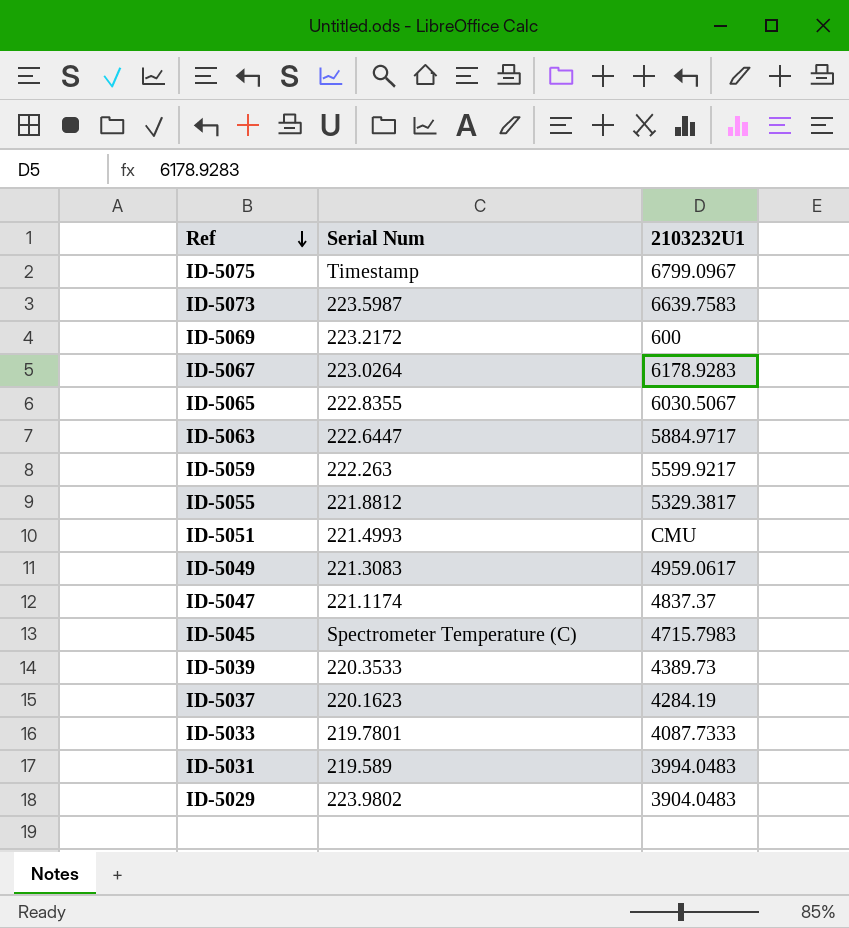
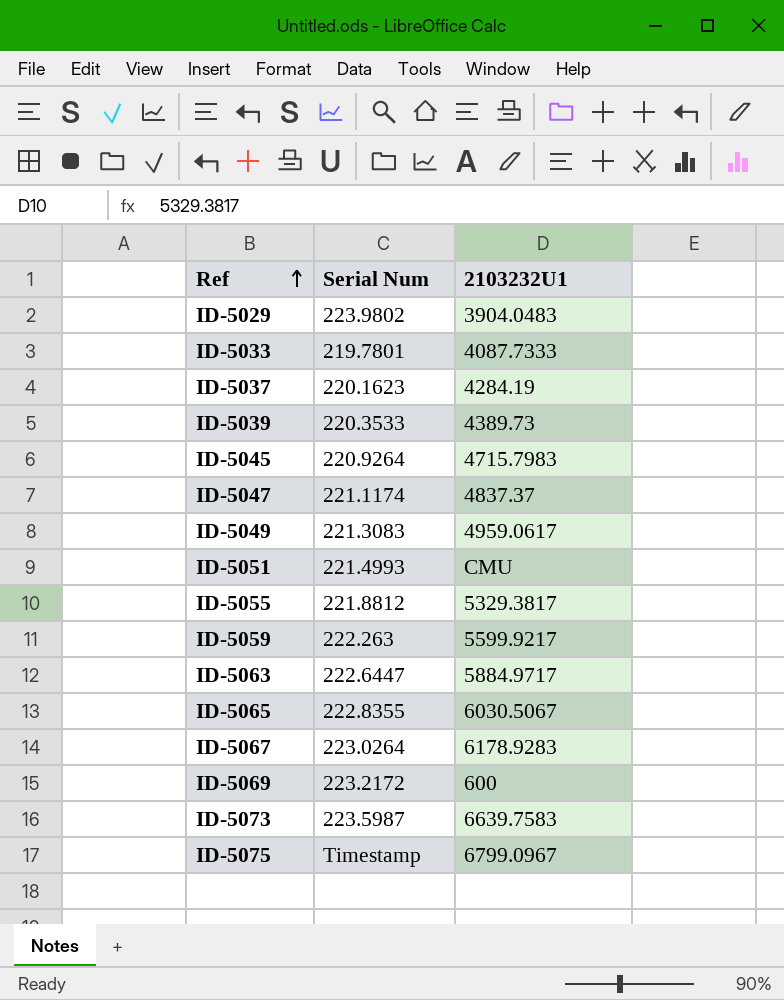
row order: Ref descending -> Ref ascending
row ID-5031: 219.589 | 3994.0483 -> none
ID-5045 | Serial Num: Spectrometer Temperature (C) -> 220.9264

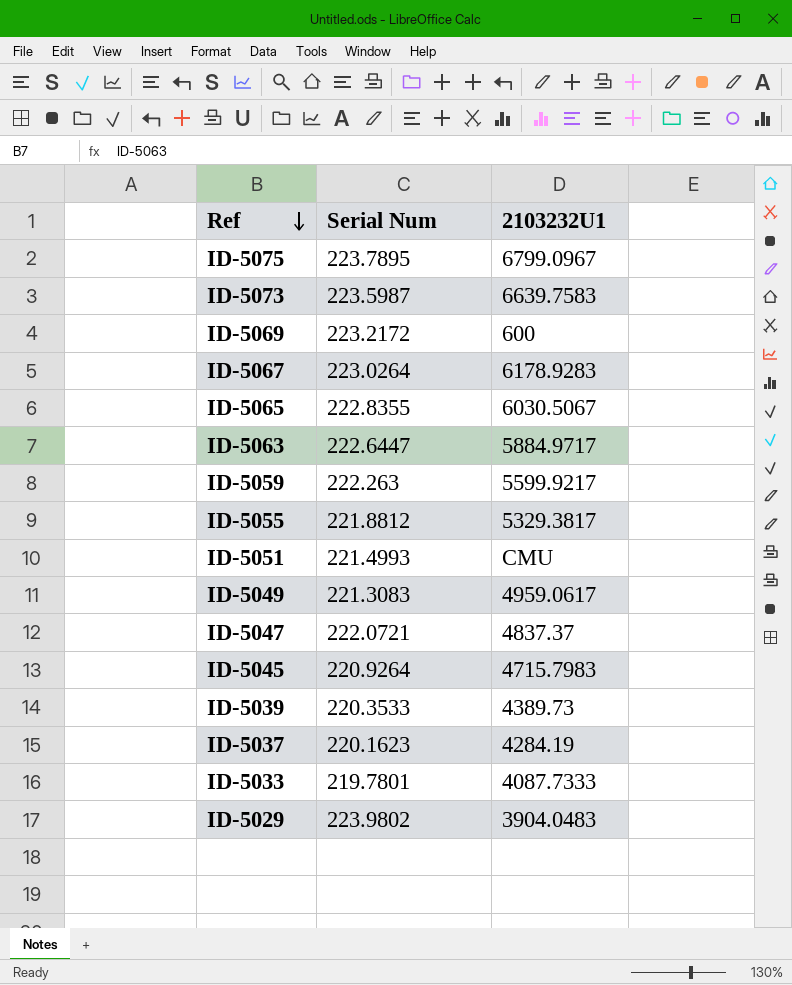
row order: Ref ascending -> Ref descending
ID-5075 | Serial Num: Timestamp -> 223.7895
ID-5047 | Serial Num: 221.1174 -> 222.0721

